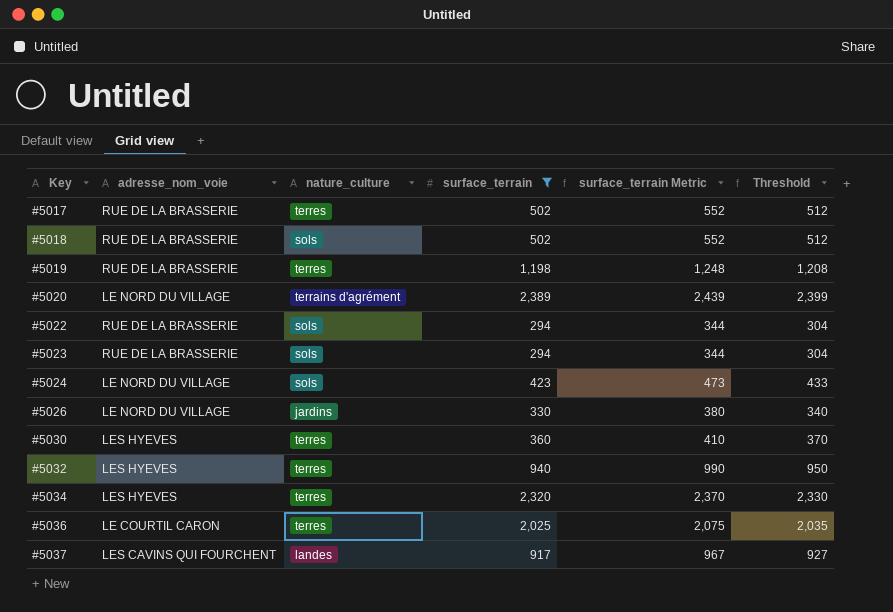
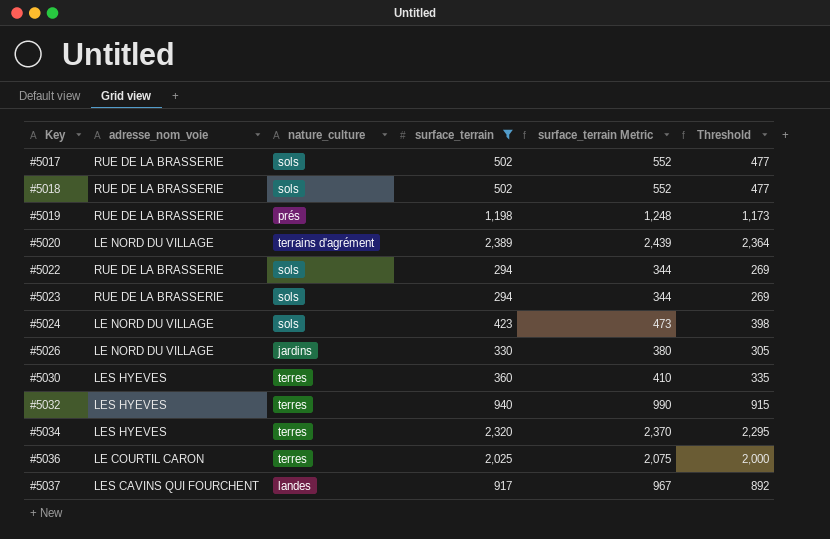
column Threshold | formula: [surface_terrain] + 10 -> [surface_terrain] - 25
#5017 | nature_culture: terres -> sols
#5019 | nature_culture: terres -> prés

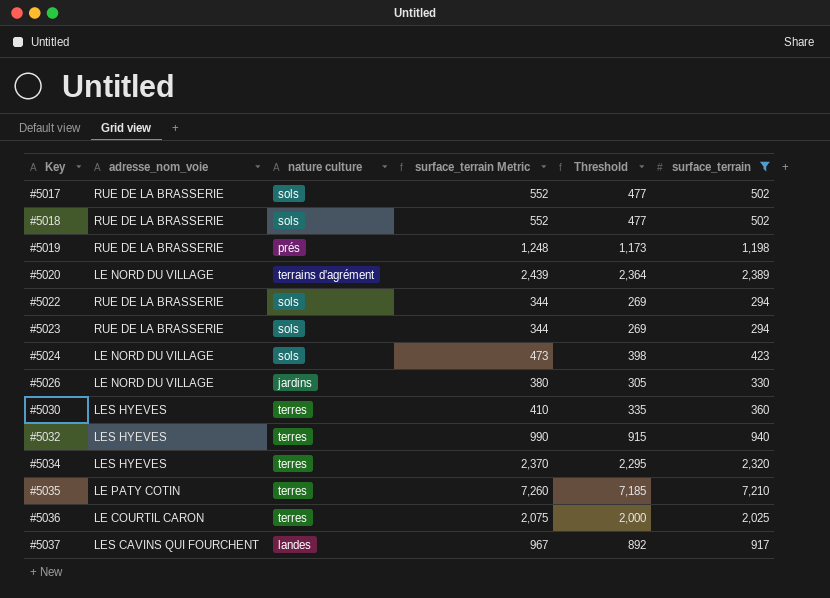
column name: nature_culture -> nature culture
column surface_terrain | position: 4 -> 6
row #5035: none -> LE PATY COTIN | terres | 7,260 | 7,185 | 7,210

